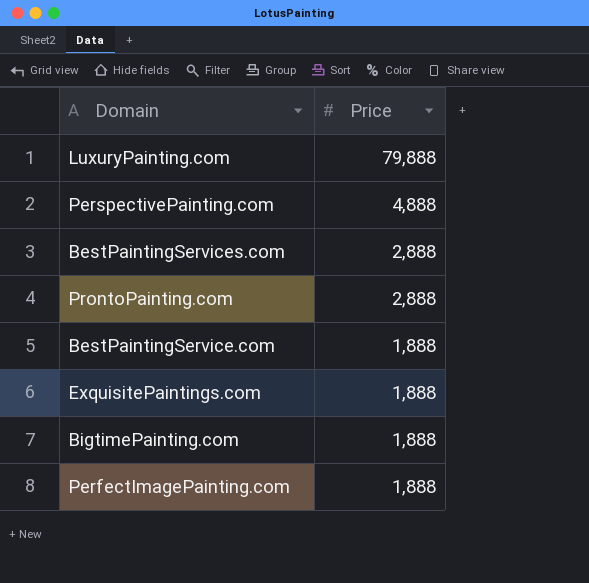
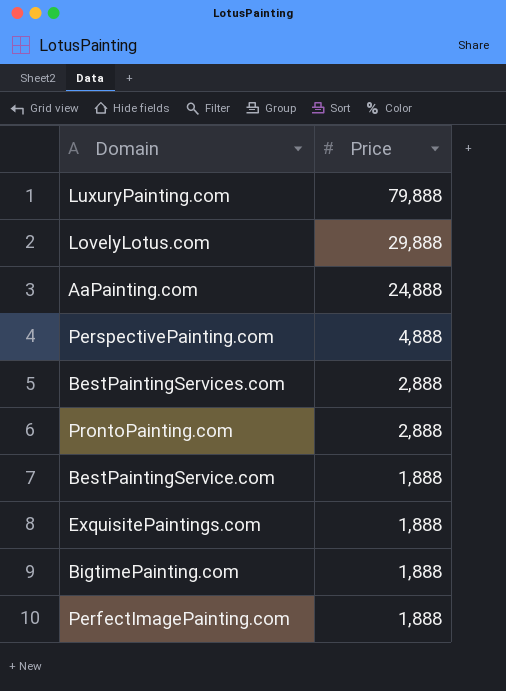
row LovelyLotus.com: none -> 29,888
row AaPainting.com: none -> 24,888

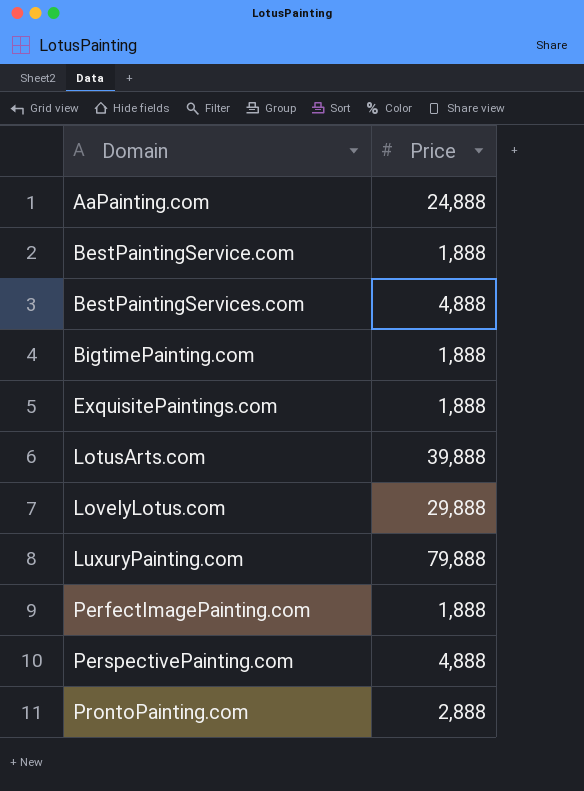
row order: Price descending -> Domain ascending
BestPaintingServices.com | Price: 2,888 -> 4,888
row LotusArts.com: none -> 39,888

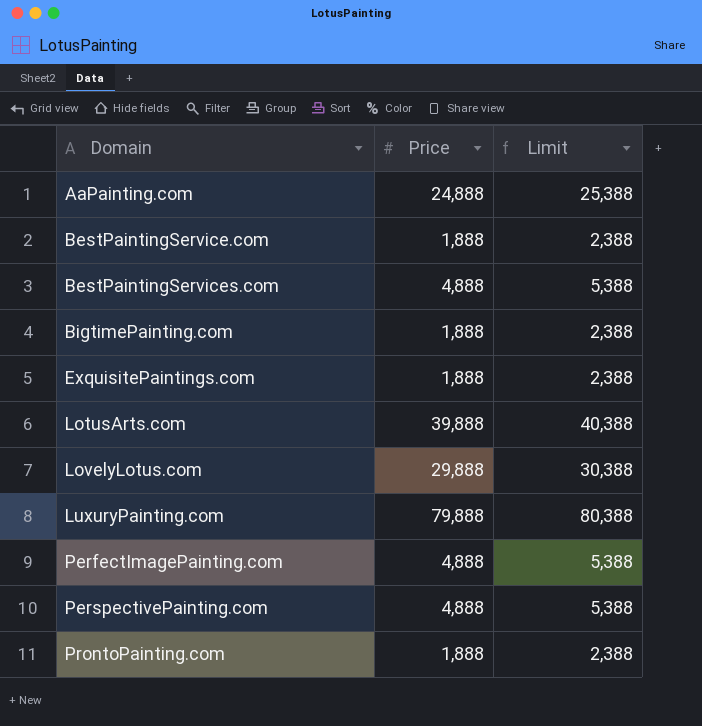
column Limit | formula: none -> [Price] + 500
PerfectImagePainting.com | Price: 1,888 -> 4,888
ProntoPainting.com | Price: 2,888 -> 1,888

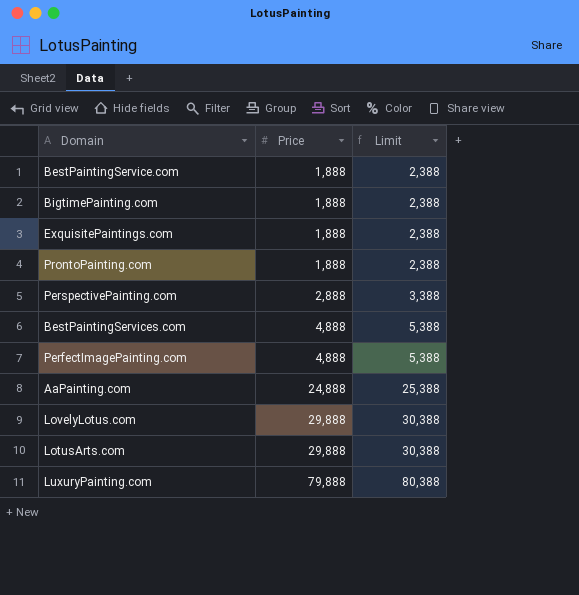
row order: Domain ascending -> Price ascending
PerspectivePainting.com | Price: 4,888 -> 2,888
PerspectivePainting.com | Limit: 5,388 -> 3,388
LotusArts.com | Price: 39,888 -> 29,888
LotusArts.com | Limit: 40,388 -> 30,388

